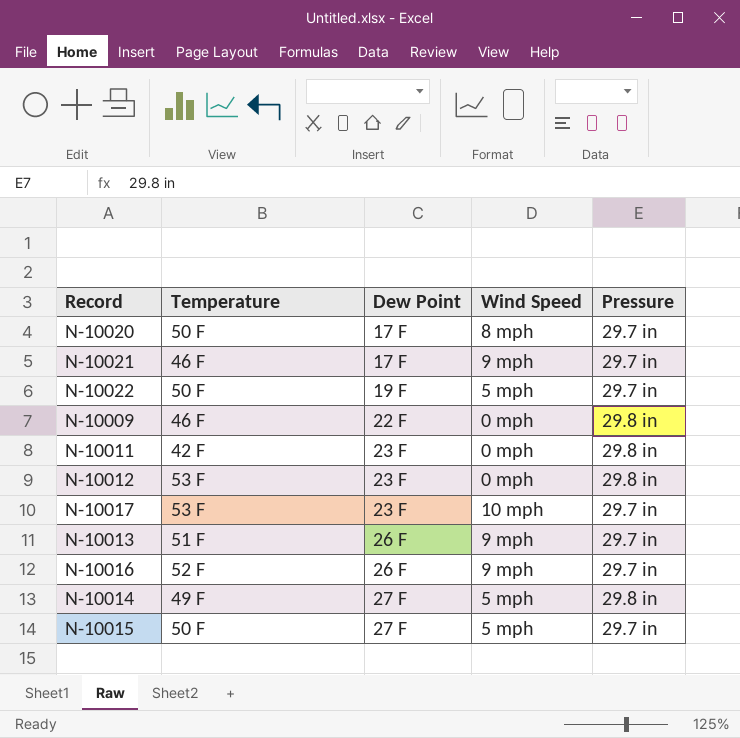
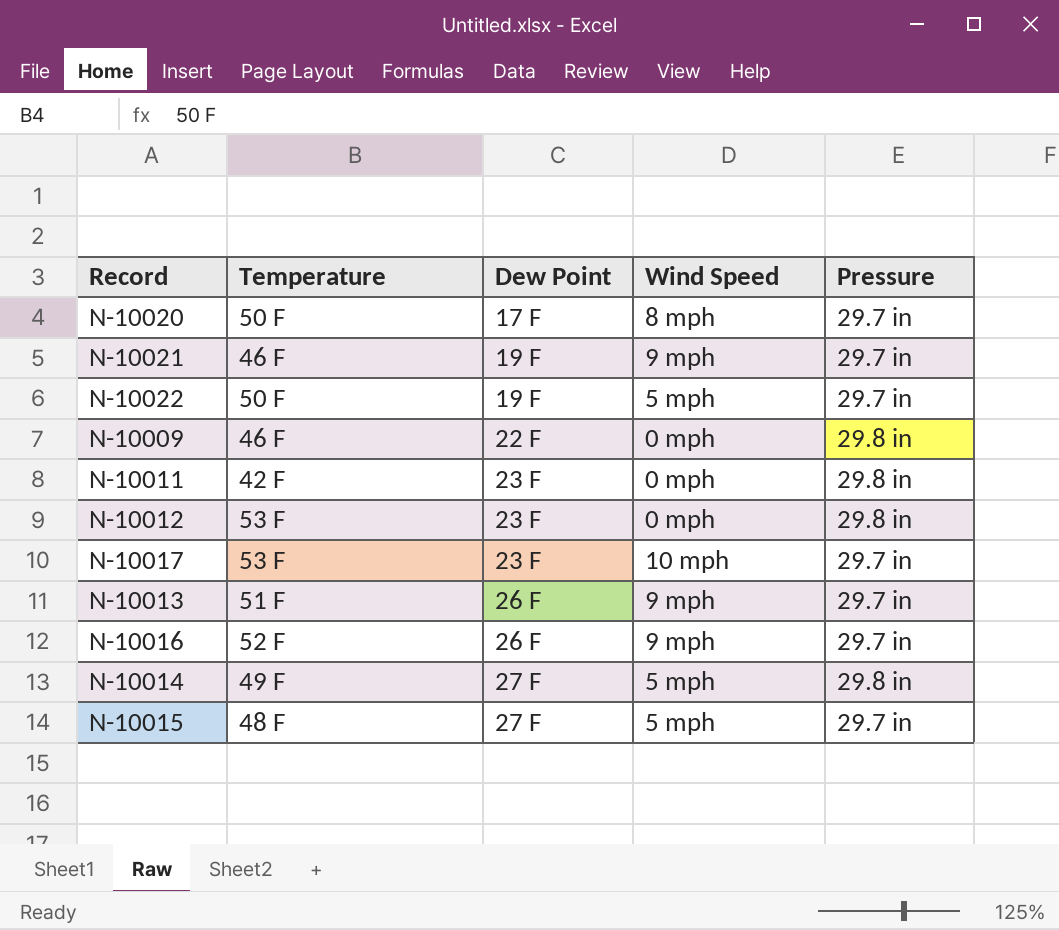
N-10021 | Dew Point: 17 F -> 19 F
N-10015 | Temperature: 50 F -> 48 F

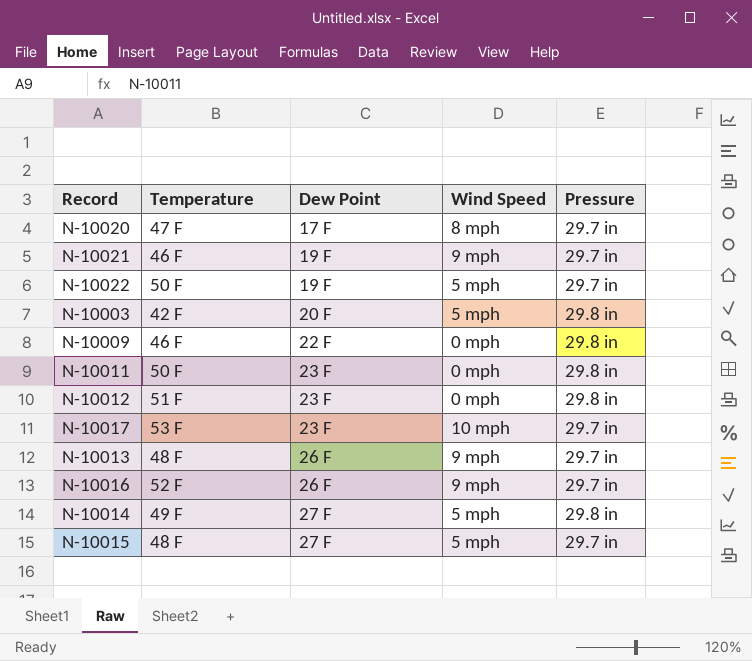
N-10020 | Temperature: 50 F -> 47 F
row N-10003: none -> 42 F | 20 F | 5 mph | 29.8 in
N-10011 | Temperature: 42 F -> 50 F
N-10012 | Temperature: 53 F -> 51 F
N-10013 | Temperature: 51 F -> 48 F

